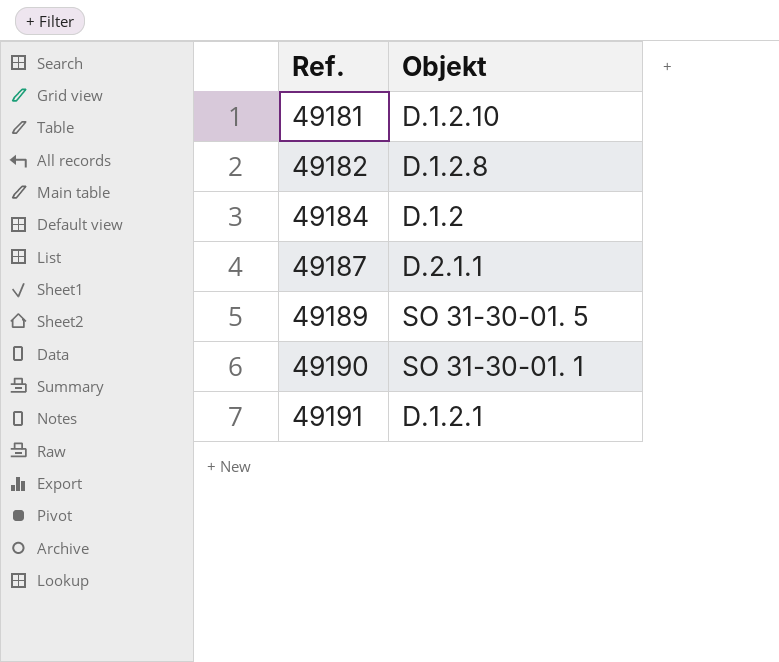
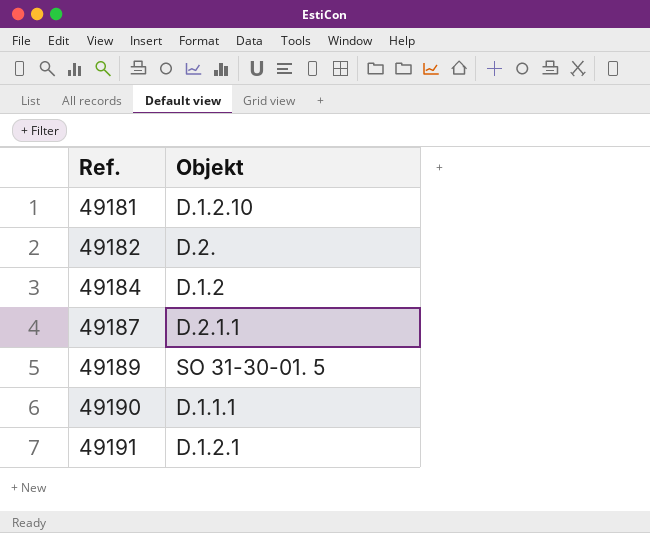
49182 | Objekt: D.1.2.8 -> D.2.
49190 | Objekt: SO 31-30-01. 1 -> D.1.1.1

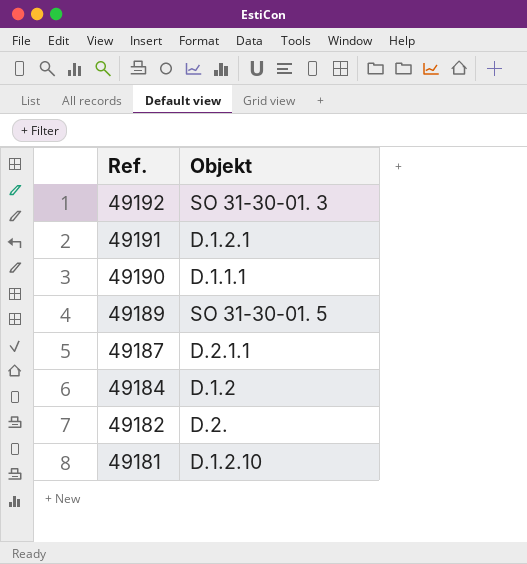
row order: Ref. ascending -> Ref. descending
row 49192: none -> SO 31-30-01. 3

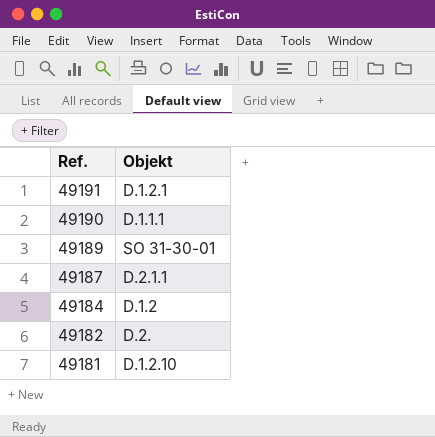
row 49192: SO 31-30-01. 3 -> none
49189 | Objekt: SO 31-30-01. 5 -> SO 31-30-01

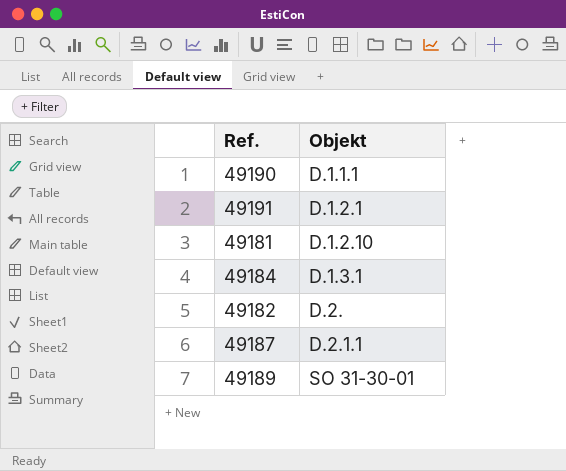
row order: Ref. descending -> Objekt ascending
49184 | Objekt: D.1.2 -> D.1.3.1

